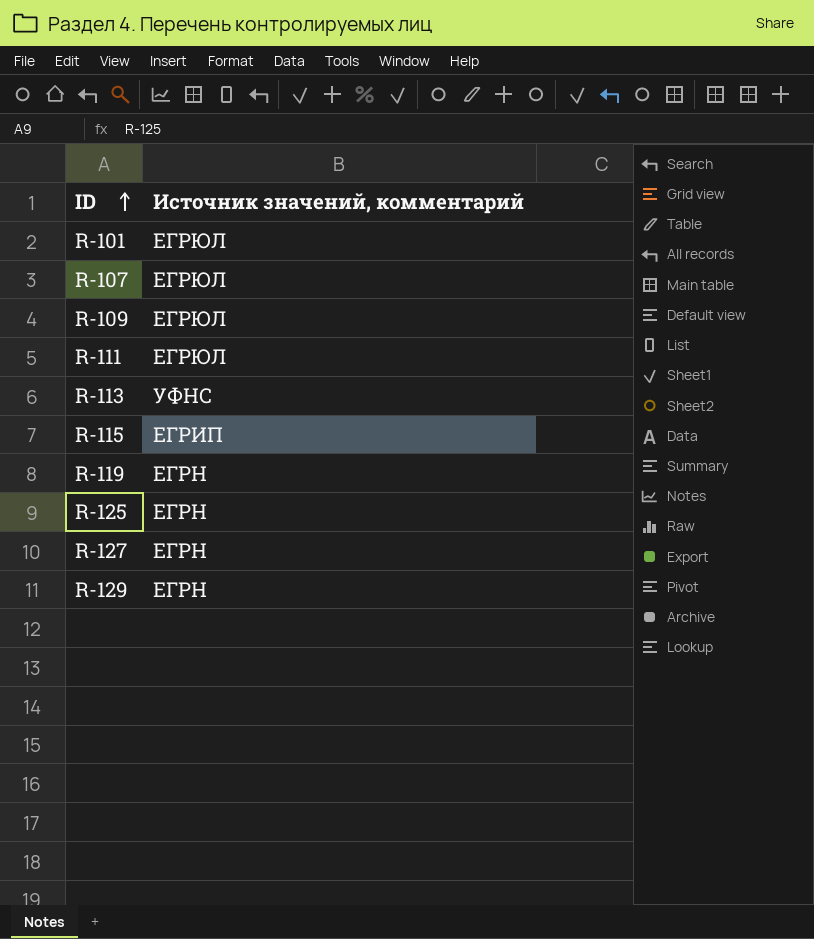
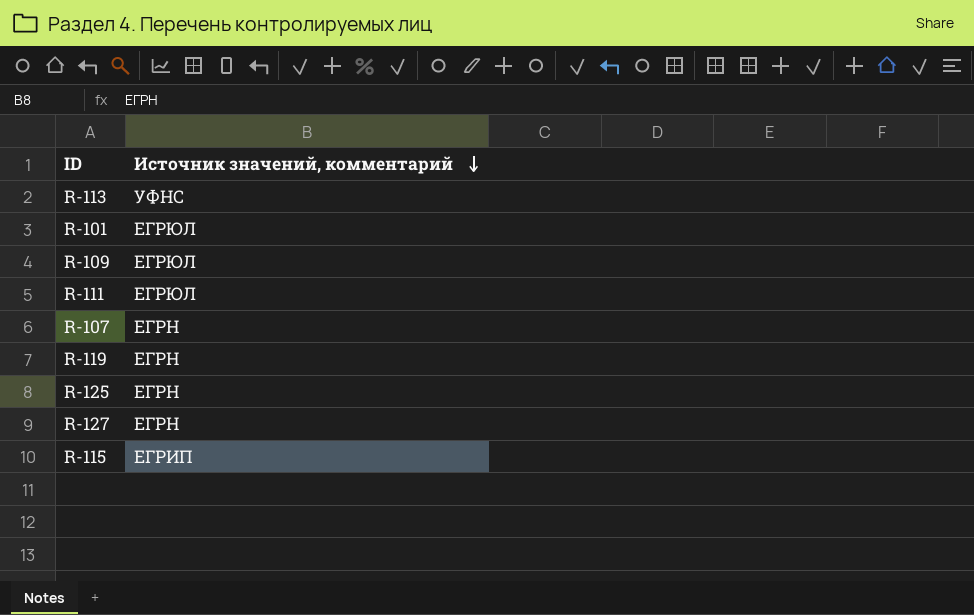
row order: ID ascending -> Источник значений, комментарий descending
row R-129: ЕГРН -> none
R-107 | Источник значений, комментарий: ЕГРЮЛ -> ЕГРН

